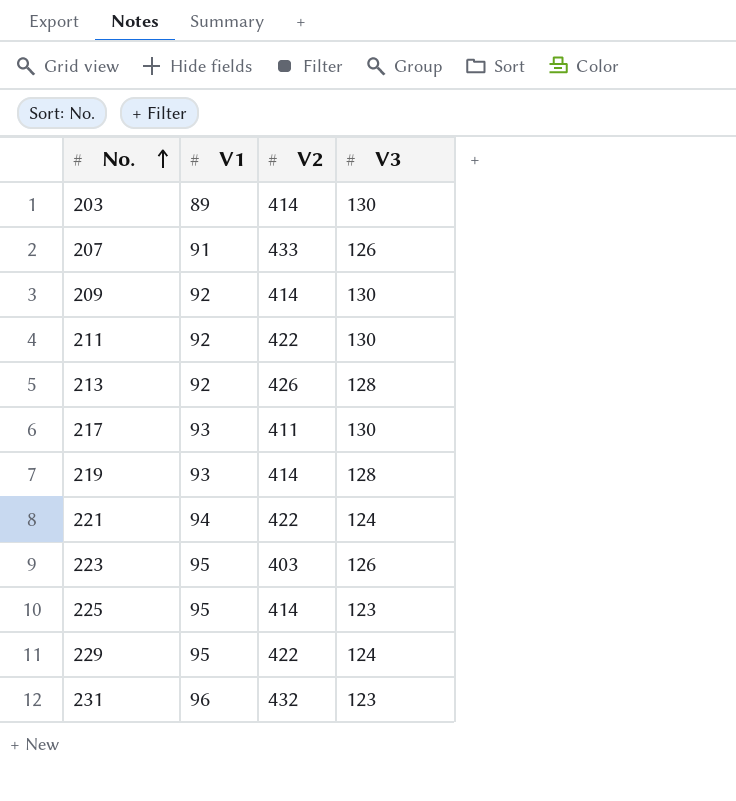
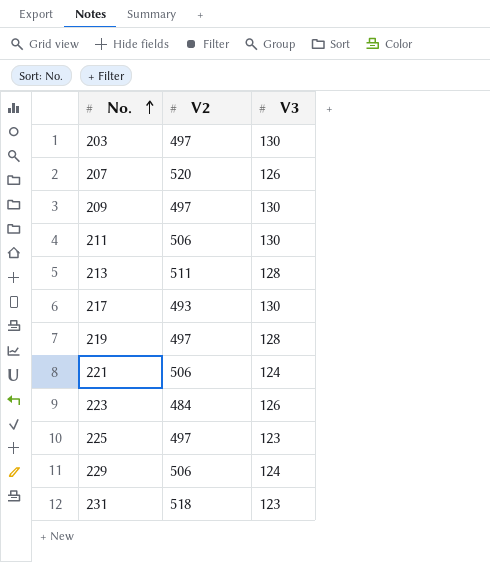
column V1 | position: 2 -> none
203 | V2: 414 -> 497
207 | V2: 433 -> 520
209 | V2: 414 -> 497
211 | V2: 422 -> 506
213 | V2: 426 -> 511
217 | V2: 411 -> 493
219 | V2: 414 -> 497
221 | V2: 422 -> 506
223 | V2: 403 -> 484
225 | V2: 414 -> 497
229 | V2: 422 -> 506
231 | V2: 432 -> 518

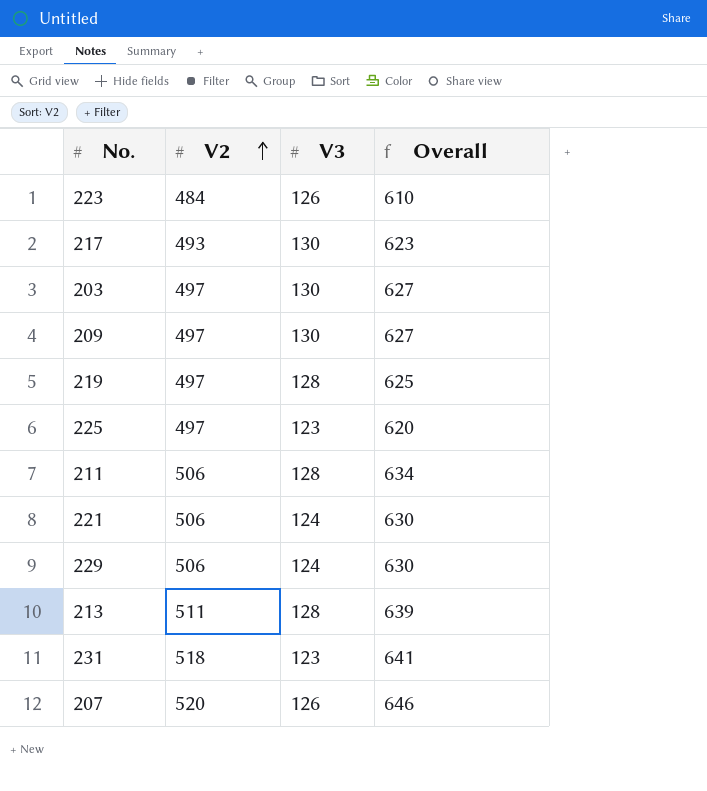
row order: No. ascending -> V2 ascending
column Overall | formula: none -> [V2] + [V3]
211 | V3: 130 -> 128

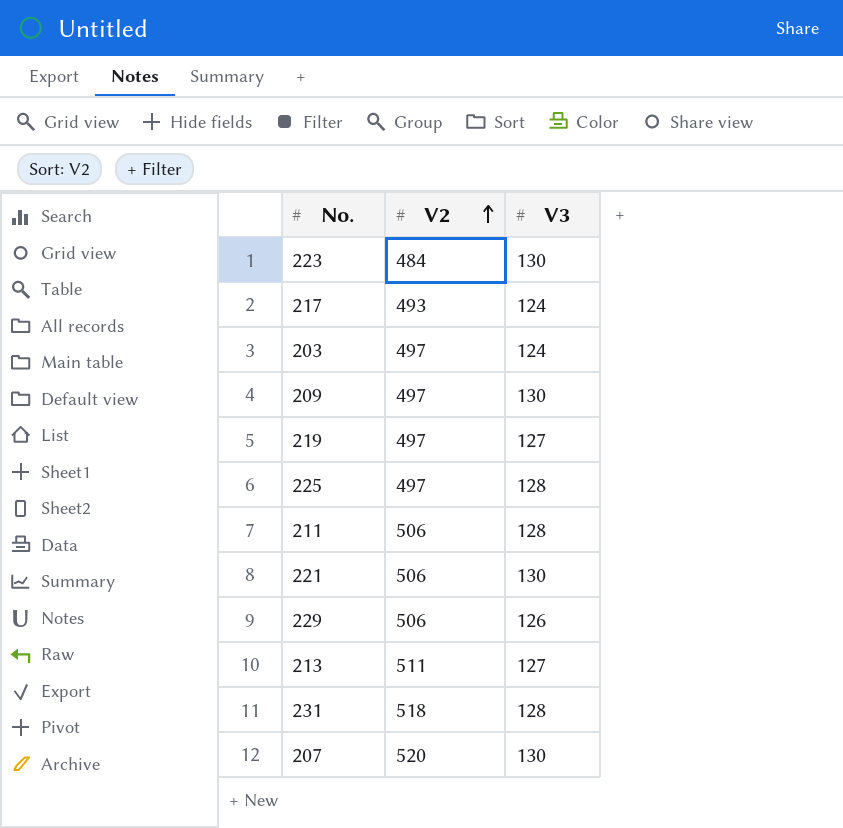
column Overall | formula: [V2] + [V3] -> none
223 | V3: 126 -> 130
217 | V3: 130 -> 124
203 | V3: 130 -> 124
219 | V3: 128 -> 127
225 | V3: 123 -> 128
221 | V3: 124 -> 130
229 | V3: 124 -> 126
213 | V3: 128 -> 127
231 | V3: 123 -> 128
207 | V3: 126 -> 130

